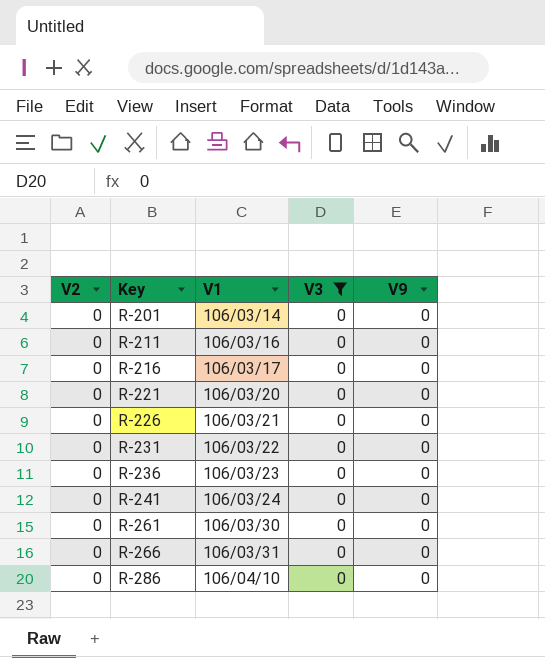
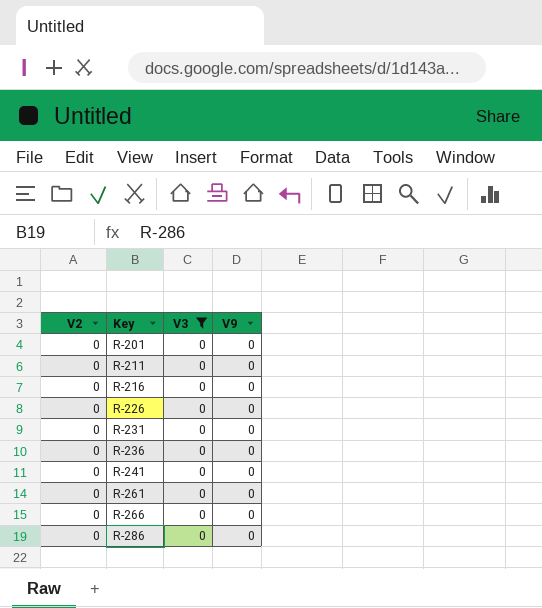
column V1 | position: 3 -> none
row R-221: 0 | 106/03/20 | 0 | 0 -> none

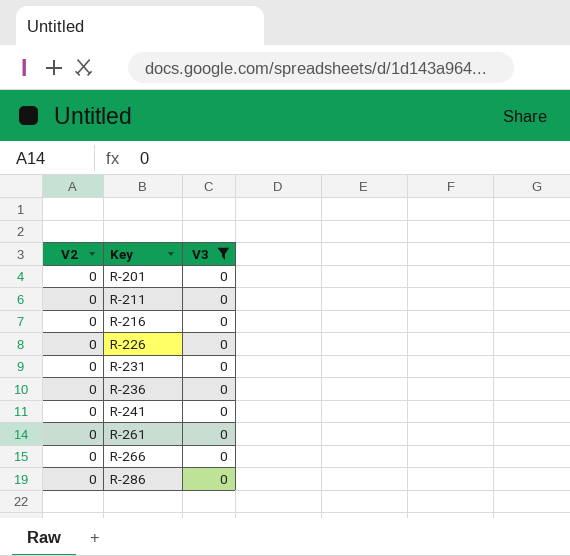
column V9 | position: 4 -> none

